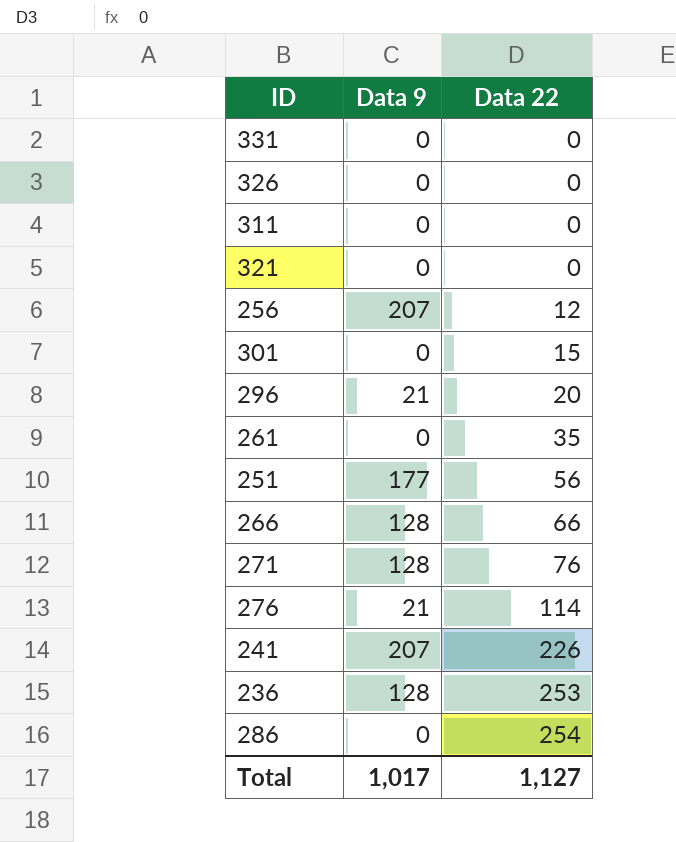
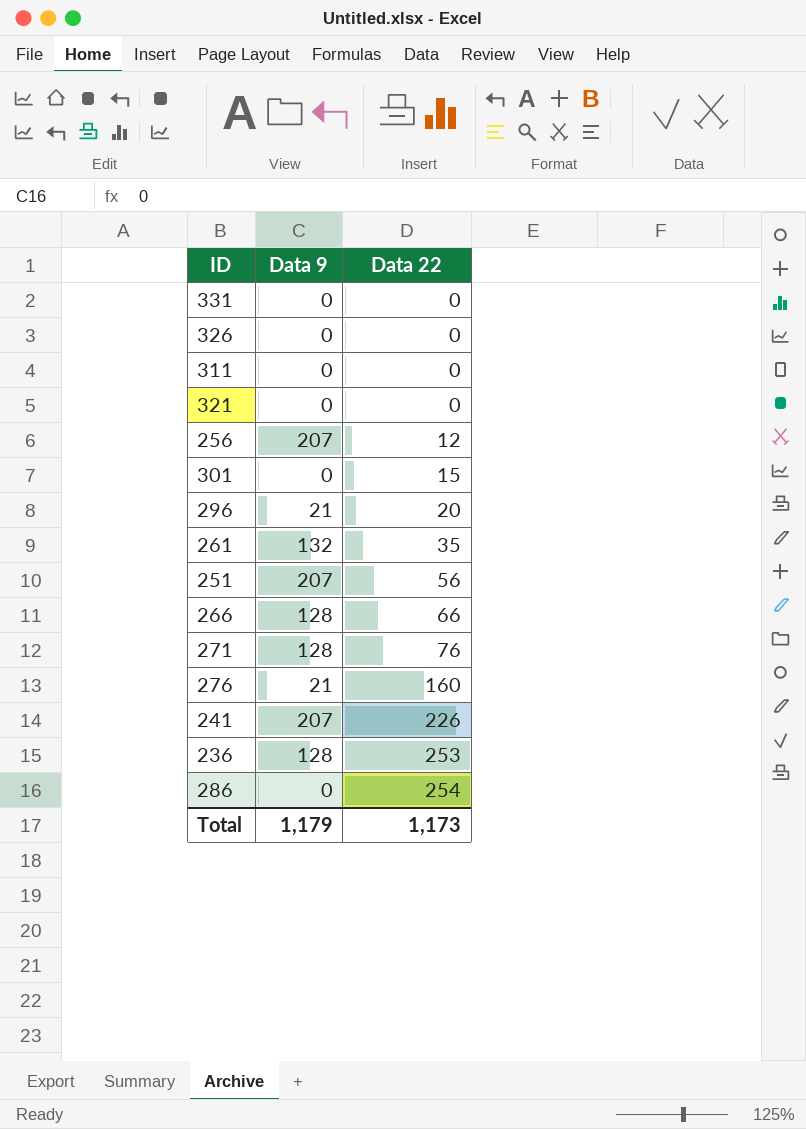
261 | Data 9: 0 -> 132
251 | Data 9: 177 -> 207
276 | Data 22: 114 -> 160
Total | Data 9: 1,017 -> 1,179
Total | Data 22: 1,127 -> 1,173

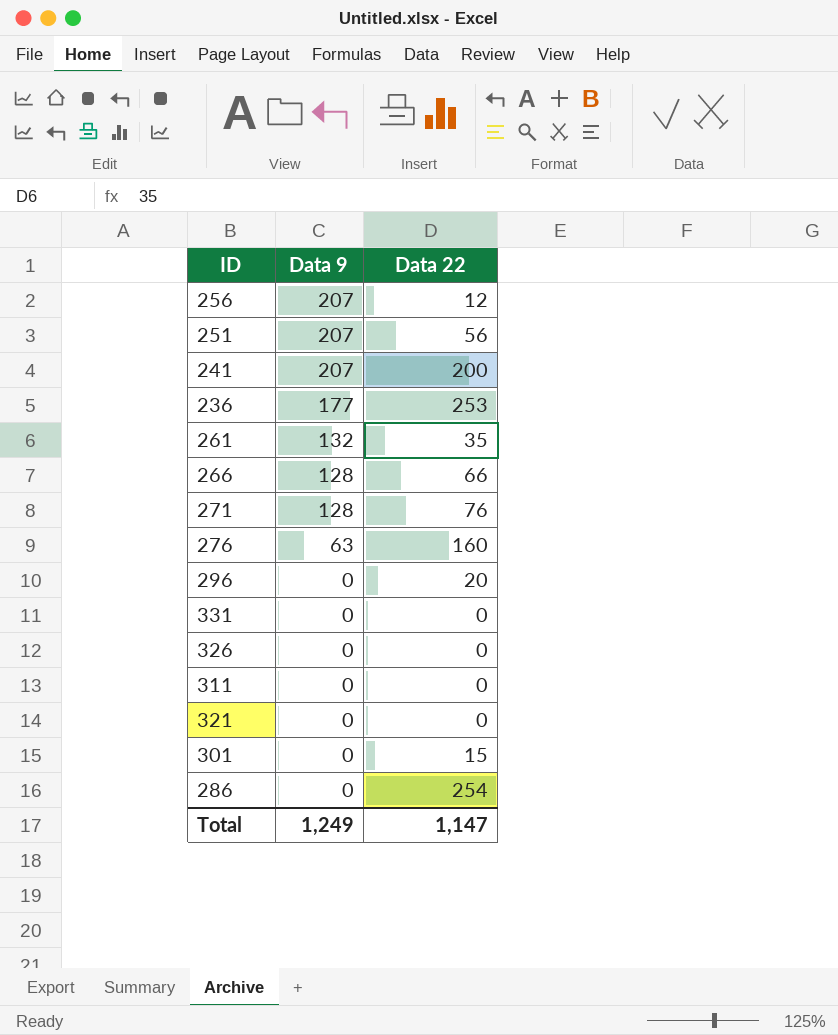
row order: Data 22 ascending -> Data 9 descending
241 | Data 22: 226 -> 200
236 | Data 9: 128 -> 177
276 | Data 9: 21 -> 63
296 | Data 9: 21 -> 0
Total | Data 9: 1,179 -> 1,249
Total | Data 22: 1,173 -> 1,147

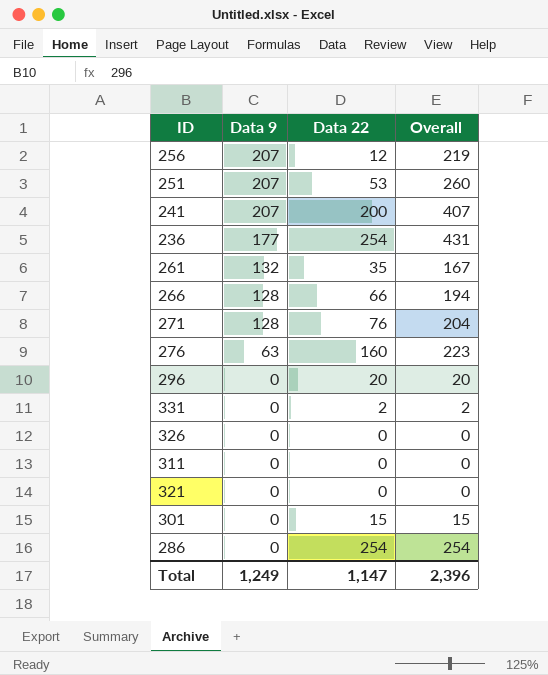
column Overall | formula: none -> [Data 9] + [Data 22]
251 | Data 22: 56 -> 53
236 | Data 22: 253 -> 254
331 | Data 22: 0 -> 2

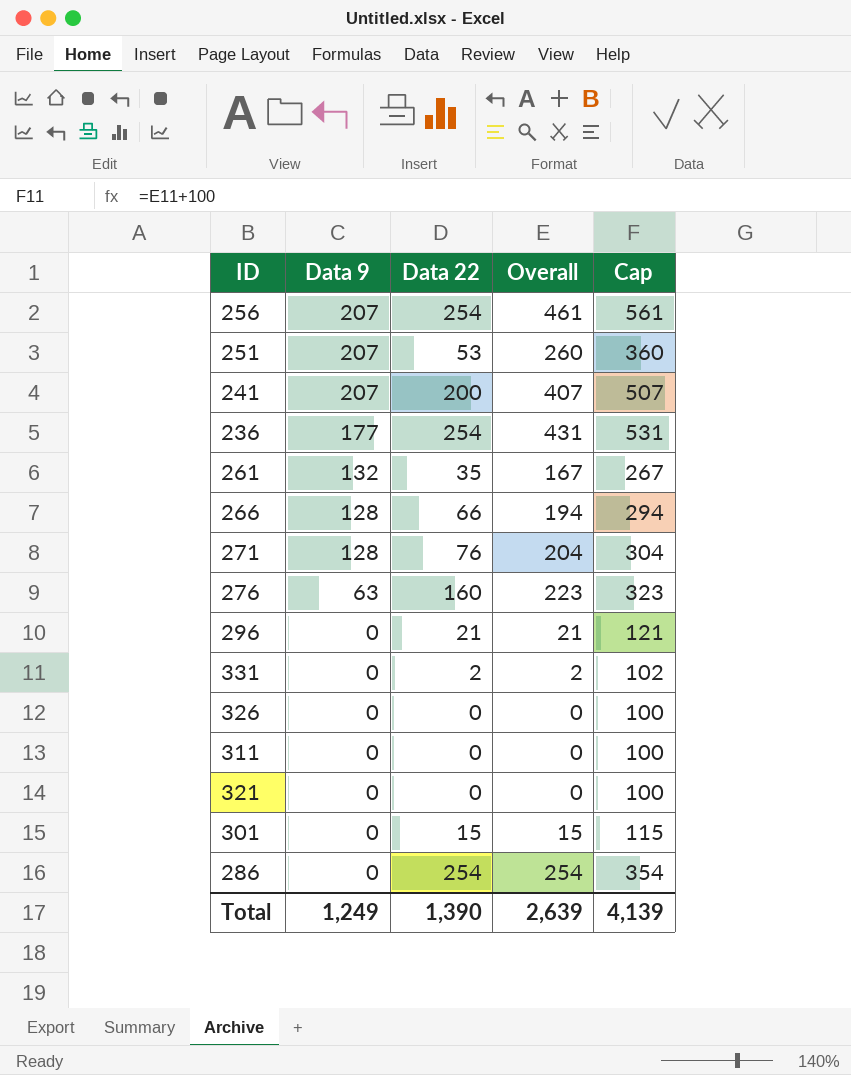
column Cap | formula: none -> [Overall] + 100
256 | Data 22: 12 -> 254
256 | Overall: 219 -> 461
296 | Data 22: 20 -> 21
296 | Overall: 20 -> 21
Total | Data 22: 1,147 -> 1,390
Total | Overall: 2,396 -> 2,639

